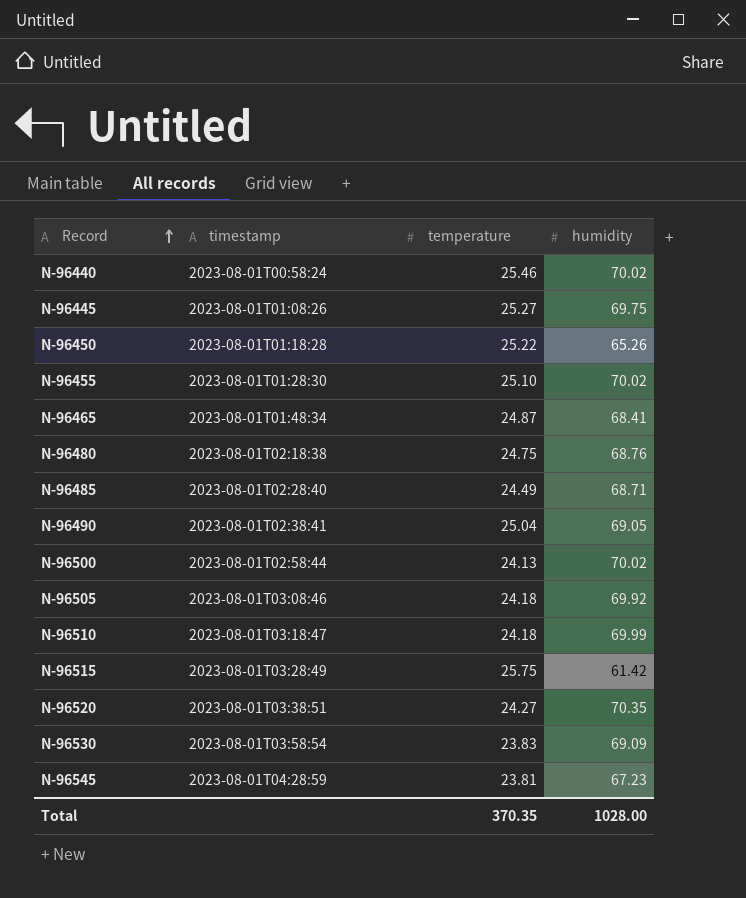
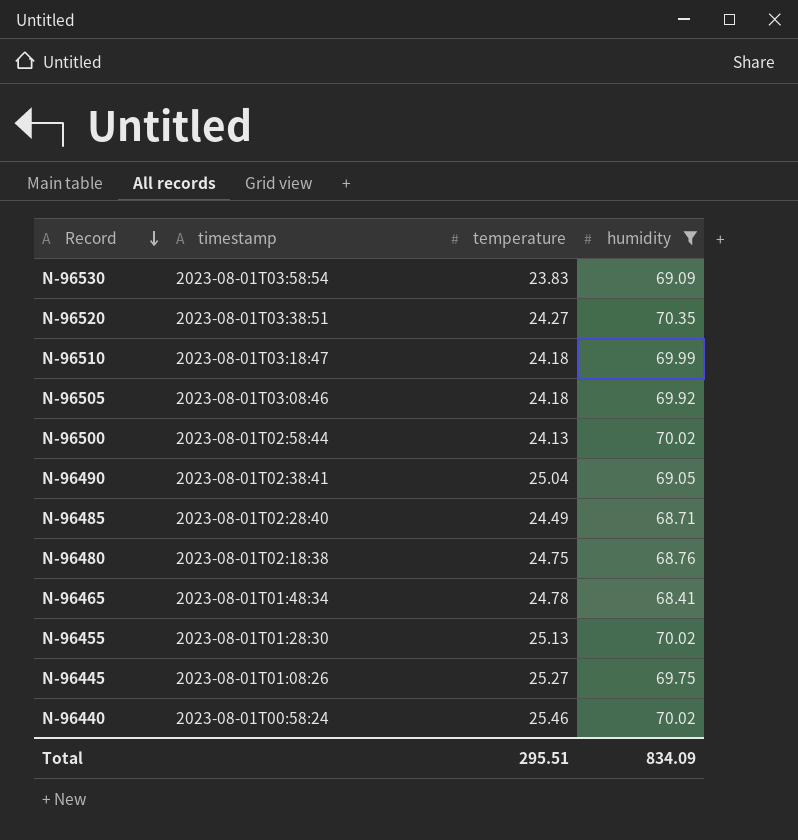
filter: none -> humidity >= 68.41
row order: Record ascending -> Record descending
N-96465 | temperature: 24.87 -> 24.78
N-96455 | temperature: 25.10 -> 25.13
Total | temperature: 370.35 -> 295.51
Total | humidity: 1028.00 -> 834.09

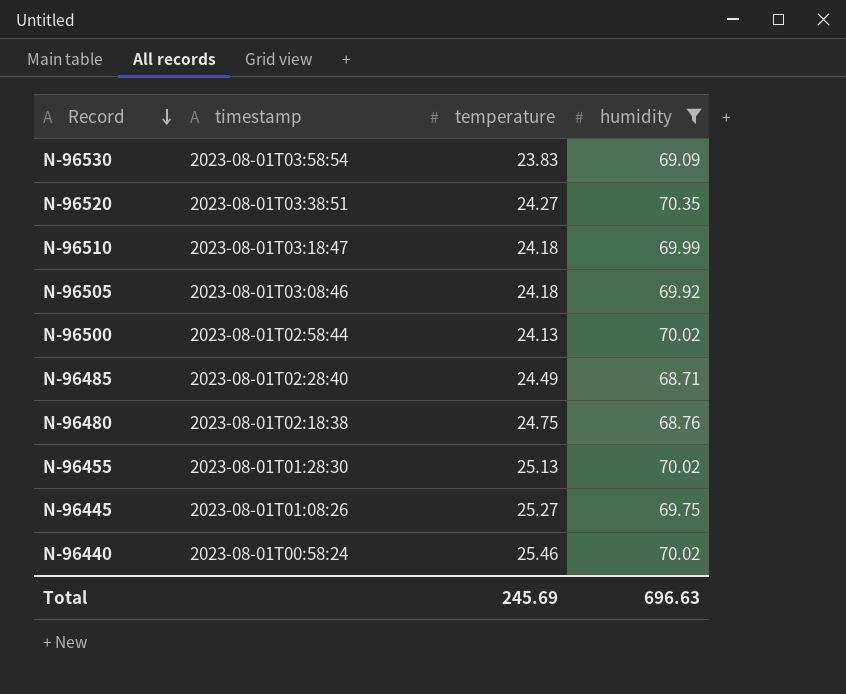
row N-96490: 2023-08-01T02:38:41 | 25.04 | 69.05 -> none
row N-96465: 2023-08-01T01:48:34 | 24.78 | 68.41 -> none
Total | temperature: 295.51 -> 245.69
Total | humidity: 834.09 -> 696.63

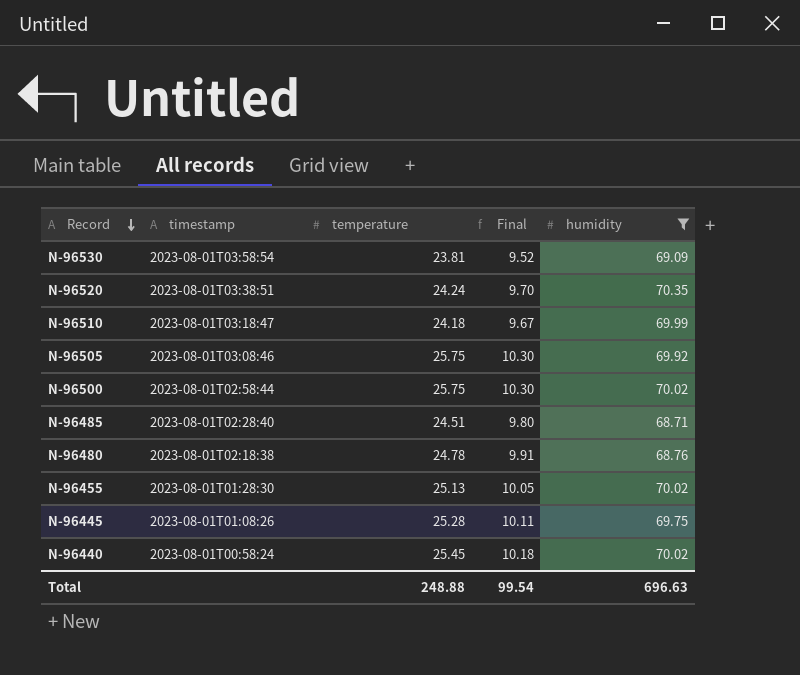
column Final | formula: none -> [temperature] * 0.4
N-96530 | temperature: 23.83 -> 23.81
N-96520 | temperature: 24.27 -> 24.24
N-96505 | temperature: 24.18 -> 25.75
N-96500 | temperature: 24.13 -> 25.75
N-96485 | temperature: 24.49 -> 24.51
N-96480 | temperature: 24.75 -> 24.78
N-96445 | temperature: 25.27 -> 25.28
N-96440 | temperature: 25.46 -> 25.45
Total | temperature: 245.69 -> 248.88

